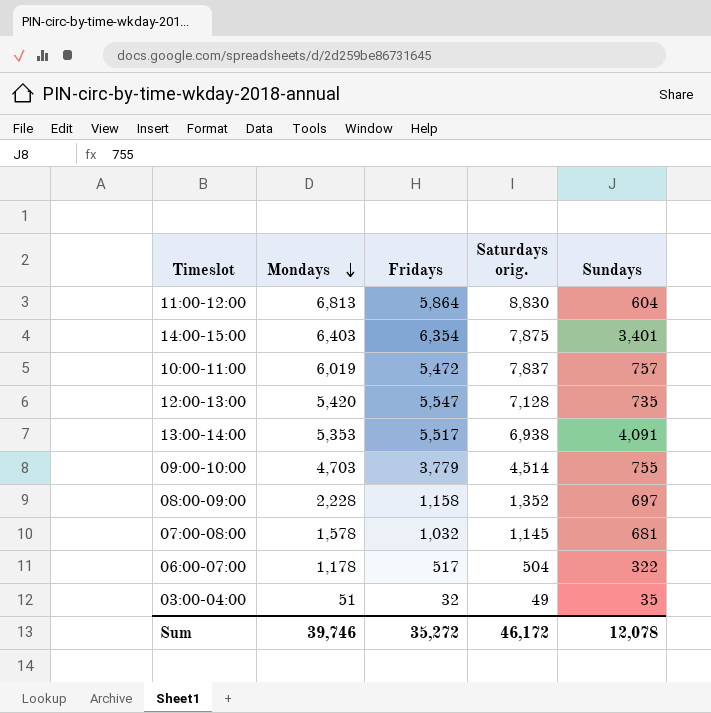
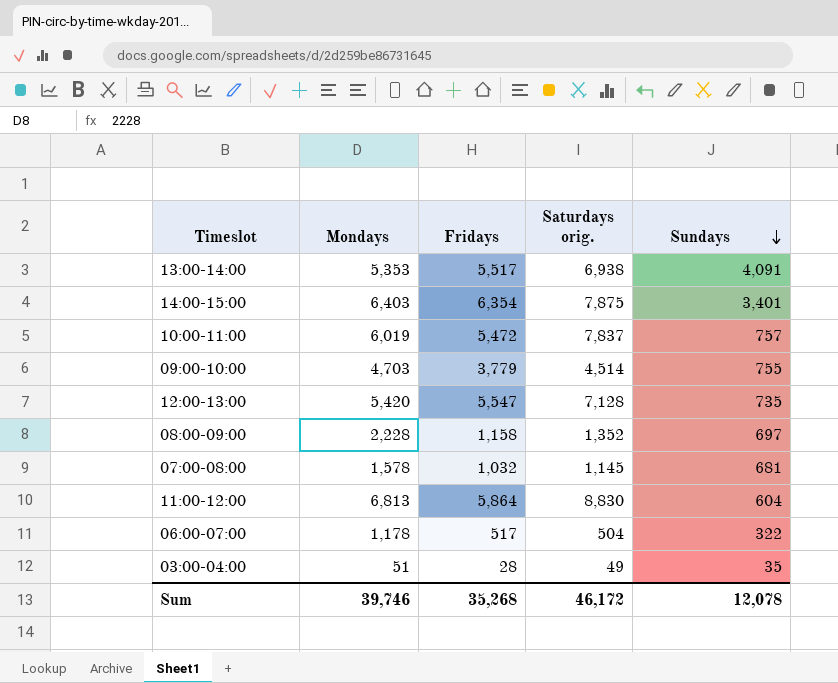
row order: Mondays descending -> Sundays descending
03:00-04:00 | Fridays: 32 -> 28
Sum | Fridays: 35,272 -> 35,268

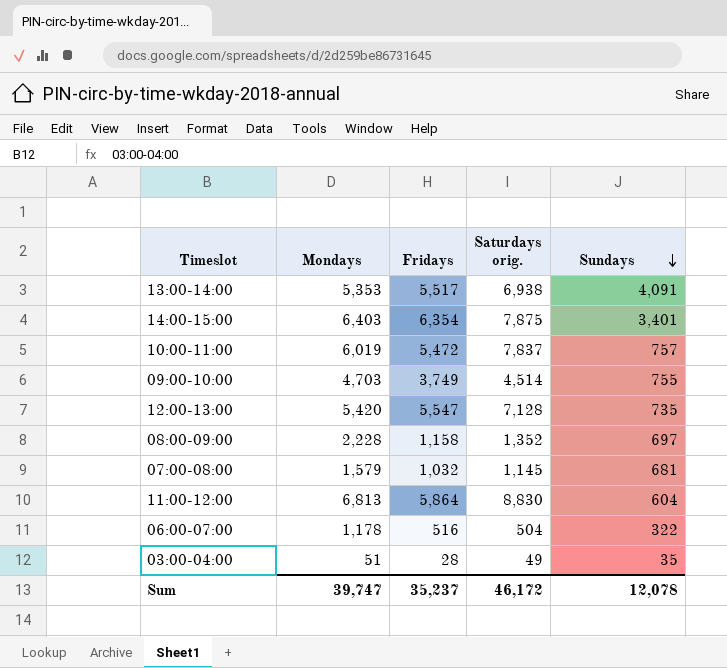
09:00-10:00 | Fridays: 3,779 -> 3,749
07:00-08:00 | Mondays: 1,578 -> 1,579
06:00-07:00 | Fridays: 517 -> 516
Sum | Mondays: 39,746 -> 39,747
Sum | Fridays: 35,268 -> 35,237

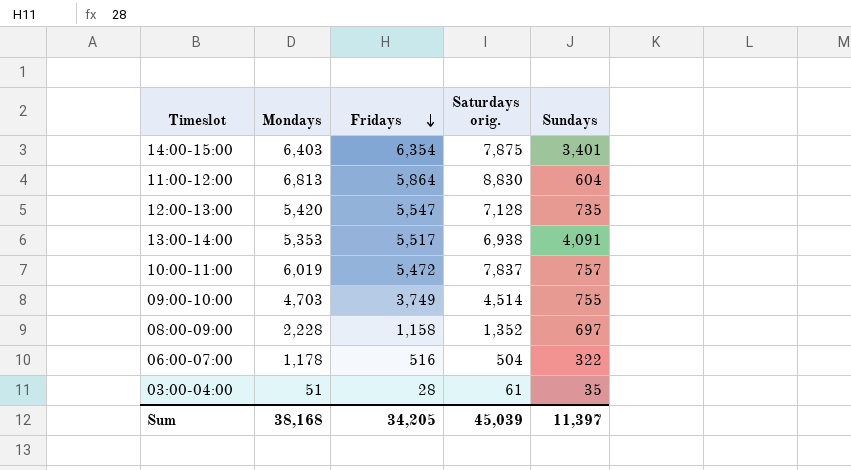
row order: Sundays descending -> Fridays descending
row 07:00-08:00: 1,579 | 1,032 | 1,145 | 681 -> none
03:00-04:00 | Saturdays orig.: 49 -> 61
Sum | Mondays: 39,747 -> 38,168
Sum | Fridays: 35,237 -> 34,205
Sum | Saturdays orig.: 46,172 -> 45,039
Sum | Sundays: 12,078 -> 11,397

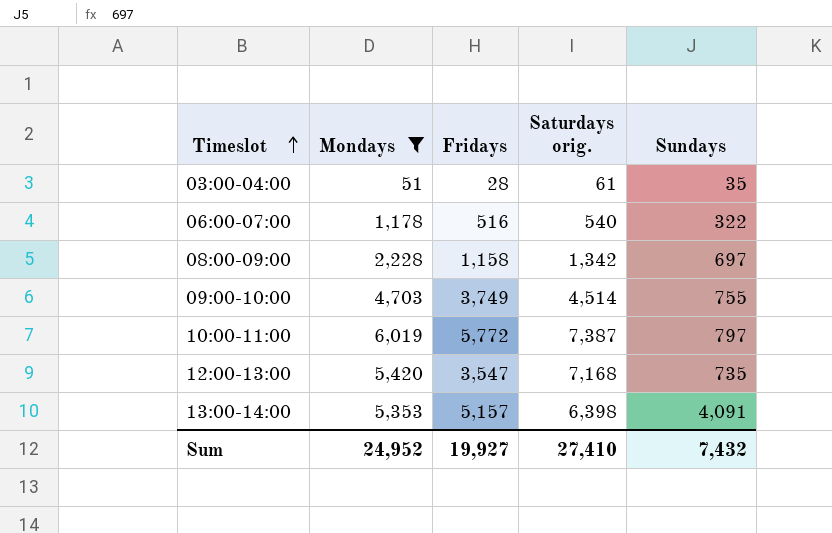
filter: none -> Mondays <= 6,019
row order: Fridays descending -> Timeslot ascending
06:00-07:00 | Saturdays orig.: 504 -> 540
08:00-09:00 | Saturdays orig.: 1,352 -> 1,342
10:00-11:00 | Fridays: 5,472 -> 5,772
10:00-11:00 | Saturdays orig.: 7,837 -> 7,387
10:00-11:00 | Sundays: 757 -> 797
12:00-13:00 | Fridays: 5,547 -> 3,547
12:00-13:00 | Saturdays orig.: 7,128 -> 7,168
13:00-14:00 | Fridays: 5,517 -> 5,157
13:00-14:00 | Saturdays orig.: 6,938 -> 6,398
Sum | Mondays: 38,168 -> 24,952
Sum | Fridays: 34,205 -> 19,927
Sum | Saturdays orig.: 45,039 -> 27,410
Sum | Sundays: 11,397 -> 7,432

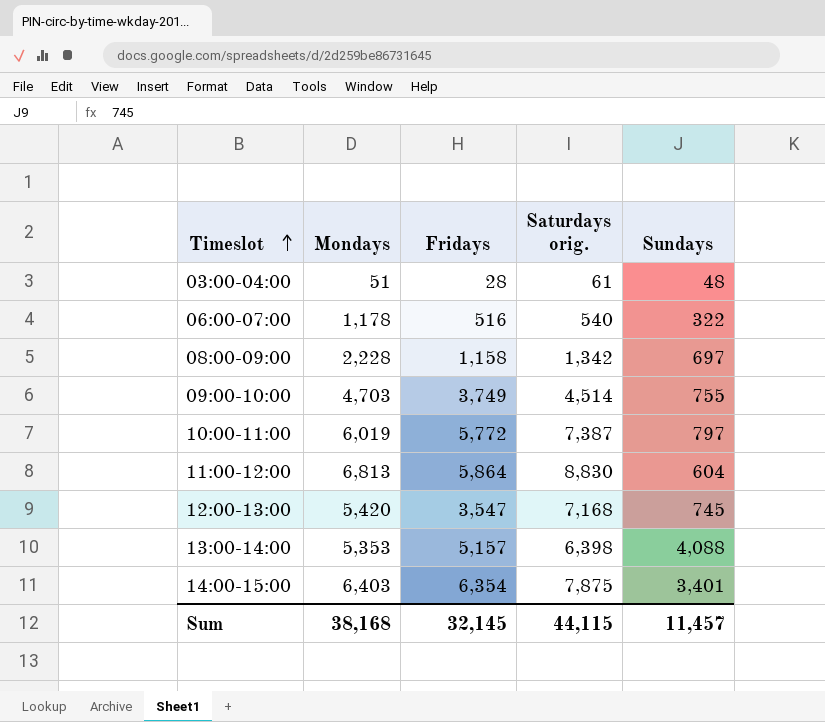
filter: Mondays <= 6,019 -> none
03:00-04:00 | Sundays: 35 -> 48
12:00-13:00 | Sundays: 735 -> 745
13:00-14:00 | Sundays: 4,091 -> 4,088
Sum | Mondays: 24,952 -> 38,168
Sum | Fridays: 19,927 -> 32,145
Sum | Saturdays orig.: 27,410 -> 44,115
Sum | Sundays: 7,432 -> 11,457

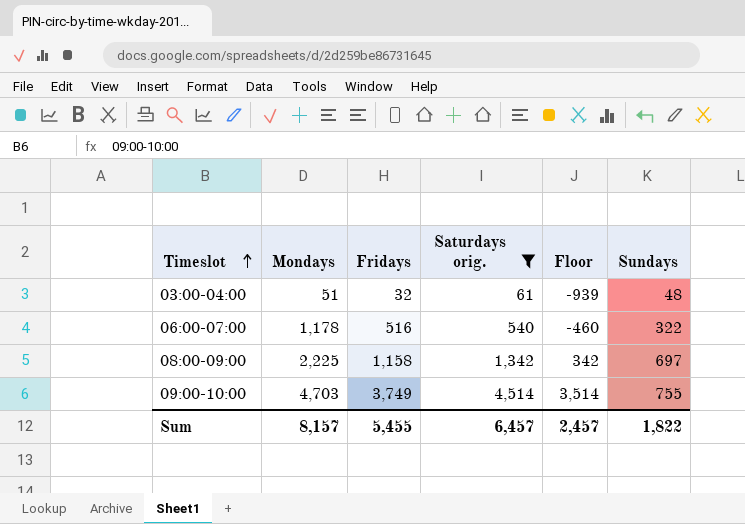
filter: none -> Saturdays orig. <= 4,514
column Floor | formula: none -> [Saturdays orig.] - 1000
03:00-04:00 | Fridays: 28 -> 32
08:00-09:00 | Mondays: 2,228 -> 2,225
Sum | Mondays: 38,168 -> 8,157
Sum | Fridays: 32,145 -> 5,455
Sum | Saturdays orig.: 44,115 -> 6,457
Sum | Sundays: 11,457 -> 1,822

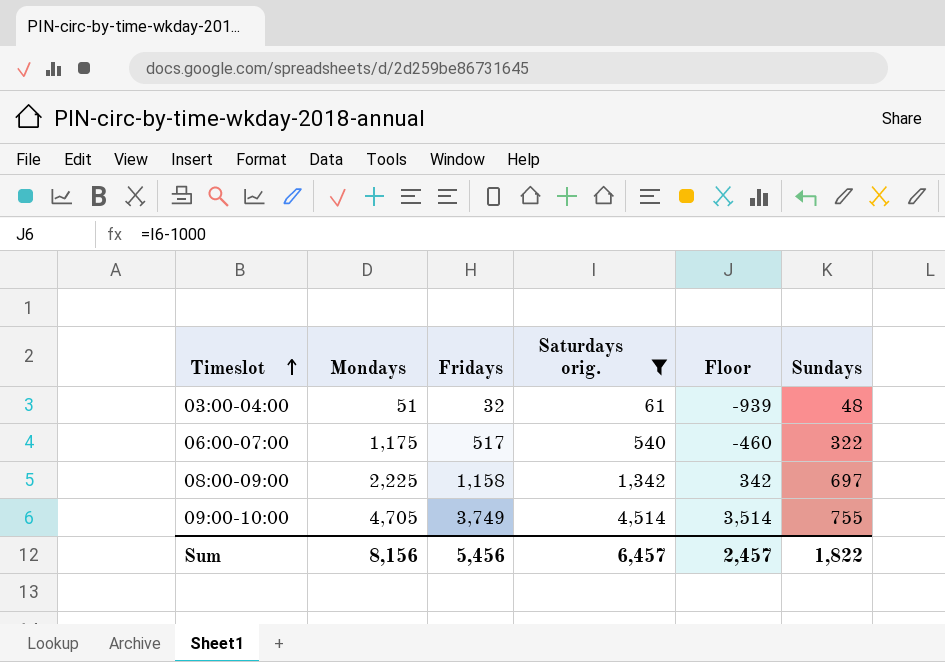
06:00-07:00 | Mondays: 1,178 -> 1,175
06:00-07:00 | Fridays: 516 -> 517
09:00-10:00 | Mondays: 4,703 -> 4,705
Sum | Mondays: 8,157 -> 8,156
Sum | Fridays: 5,455 -> 5,456

